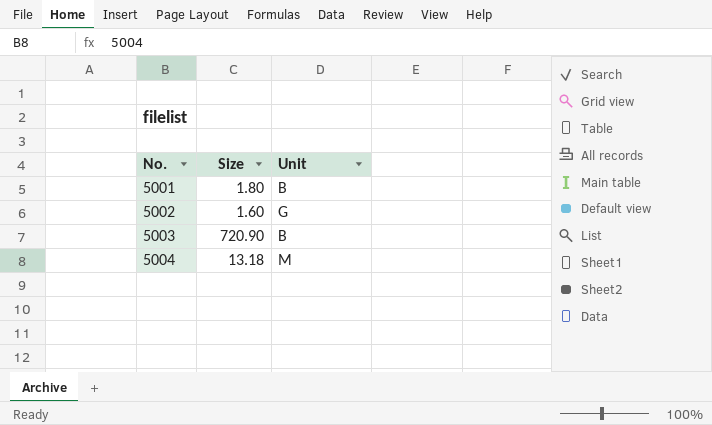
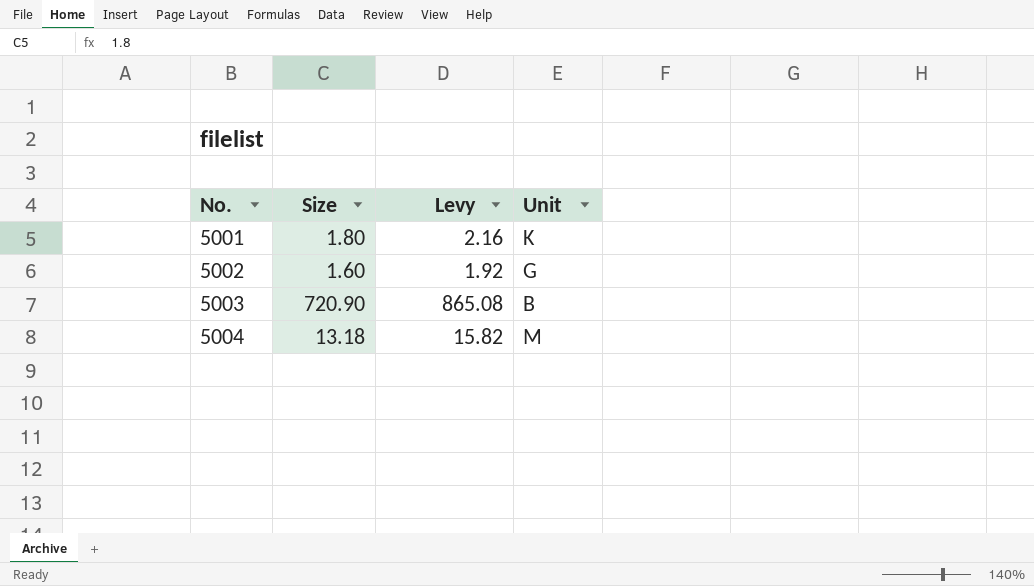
column Levy | formula: none -> [Size] * 1.2
5001 | Unit: B -> K

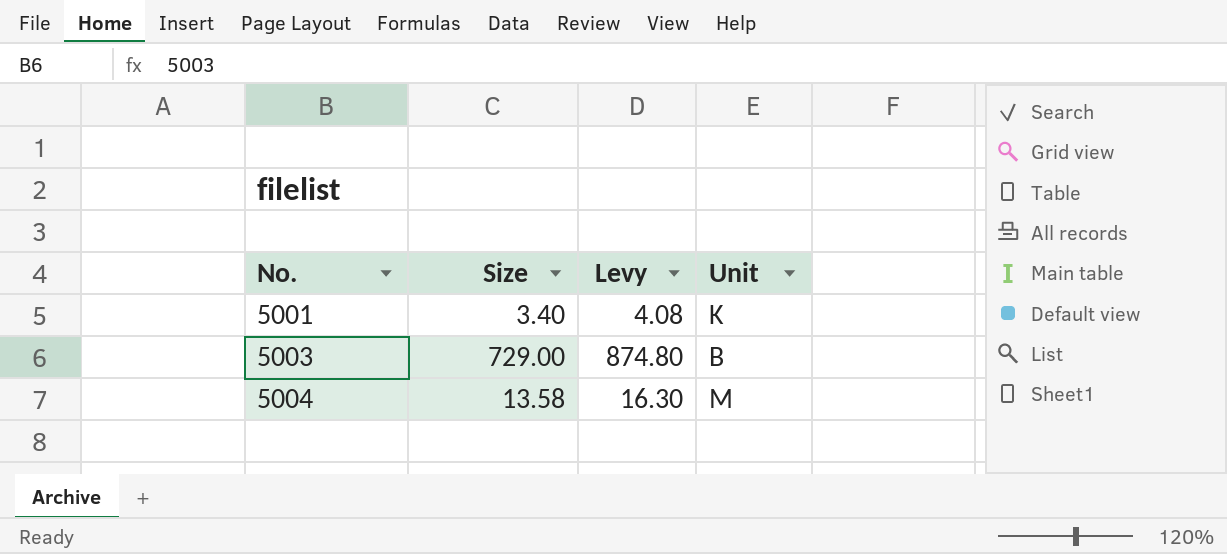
row 5002: 1.60 | 1.92 | G -> none
5001 | Size: 1.80 -> 3.40
5001 | Levy: 2.16 -> 4.08
5003 | Size: 720.90 -> 729.00
5003 | Levy: 865.08 -> 874.80
5004 | Size: 13.18 -> 13.58
5004 | Levy: 15.82 -> 16.30

